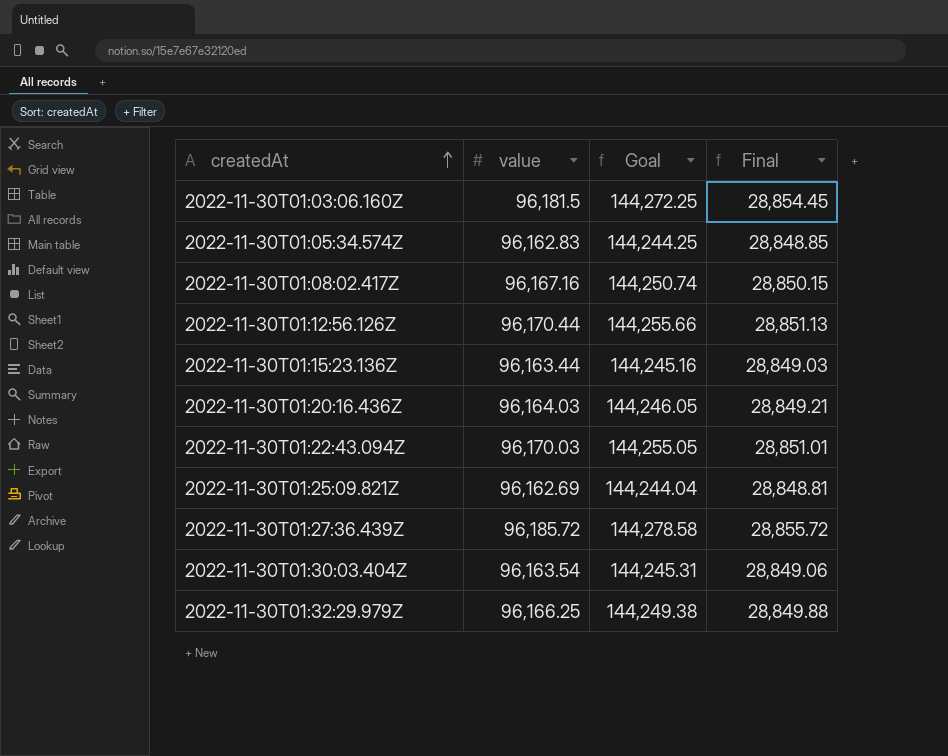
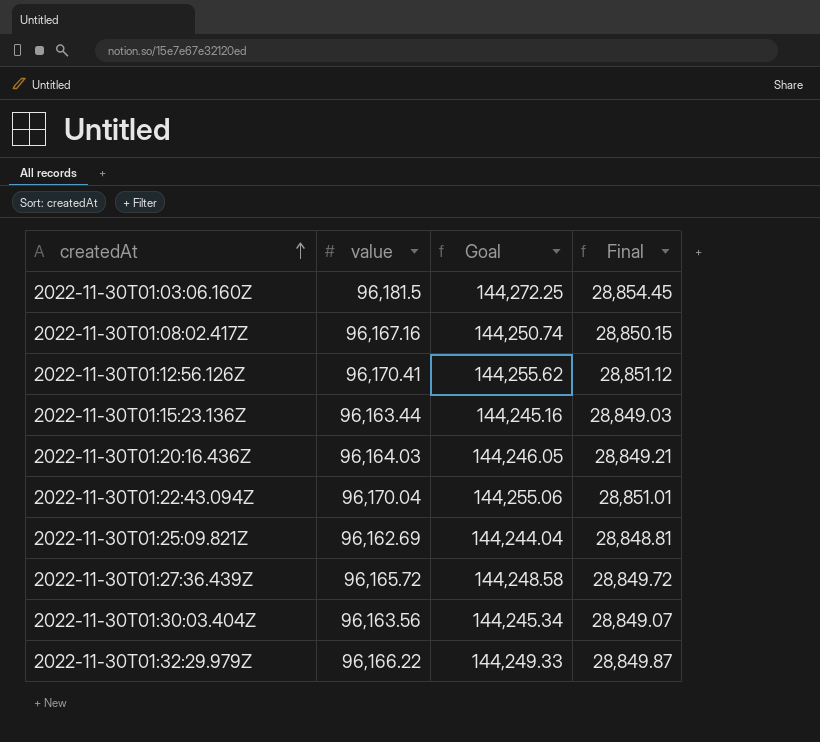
row 2022-11-30T01:05:34.574Z: 96,162.83 | 144,244.25 | 28,848.85 -> none
2022-11-30T01:12:56.126Z | value: 96,170.44 -> 96,170.41
2022-11-30T01:12:56.126Z | Goal: 144,255.66 -> 144,255.62
2022-11-30T01:12:56.126Z | Final: 28,851.13 -> 28,851.12
2022-11-30T01:22:43.094Z | value: 96,170.03 -> 96,170.04
2022-11-30T01:22:43.094Z | Goal: 144,255.05 -> 144,255.06
2022-11-30T01:27:36.439Z | value: 96,185.72 -> 96,165.72
2022-11-30T01:27:36.439Z | Goal: 144,278.58 -> 144,248.58
2022-11-30T01:27:36.439Z | Final: 28,855.72 -> 28,849.72
2022-11-30T01:30:03.404Z | value: 96,163.54 -> 96,163.56
2022-11-30T01:30:03.404Z | Goal: 144,245.31 -> 144,245.34
2022-11-30T01:30:03.404Z | Final: 28,849.06 -> 28,849.07
2022-11-30T01:32:29.979Z | value: 96,166.25 -> 96,166.22
2022-11-30T01:32:29.979Z | Goal: 144,249.38 -> 144,249.33
2022-11-30T01:32:29.979Z | Final: 28,849.88 -> 28,849.87

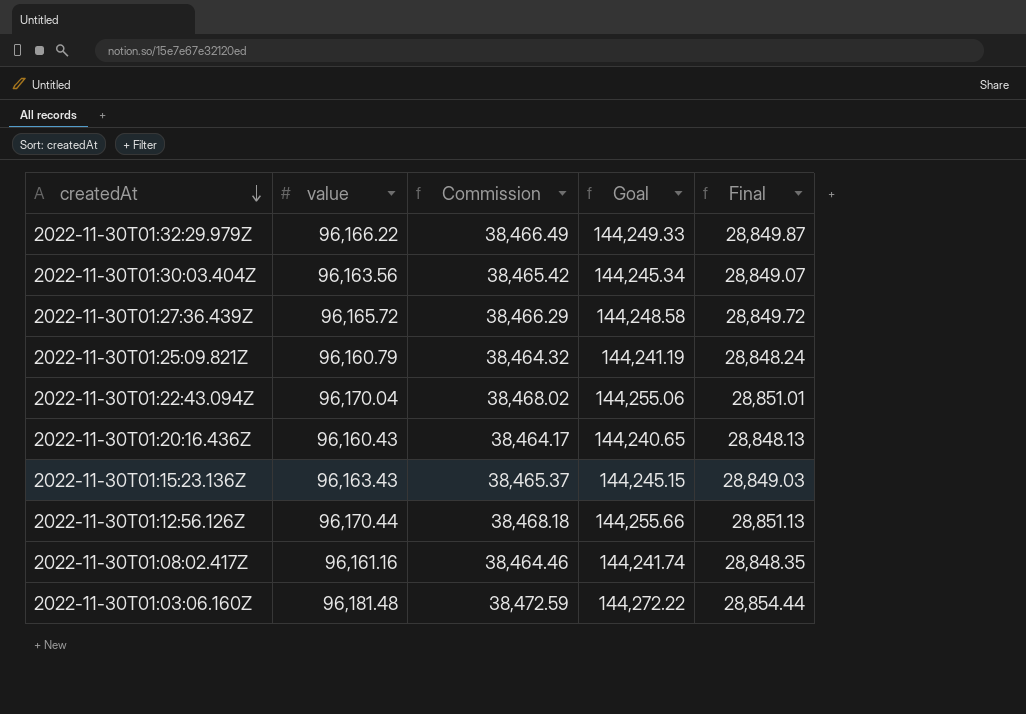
row order: createdAt ascending -> createdAt descending
column Commission | formula: none -> [value] * 0.4
2022-11-30T01:25:09.821Z | value: 96,162.69 -> 96,160.79
2022-11-30T01:25:09.821Z | Goal: 144,244.04 -> 144,241.19
2022-11-30T01:25:09.821Z | Final: 28,848.81 -> 28,848.24
2022-11-30T01:20:16.436Z | value: 96,164.03 -> 96,160.43
2022-11-30T01:20:16.436Z | Goal: 144,246.05 -> 144,240.65
2022-11-30T01:20:16.436Z | Final: 28,849.21 -> 28,848.13
2022-11-30T01:15:23.136Z | value: 96,163.44 -> 96,163.43
2022-11-30T01:15:23.136Z | Goal: 144,245.16 -> 144,245.15
2022-11-30T01:12:56.126Z | value: 96,170.41 -> 96,170.44
2022-11-30T01:12:56.126Z | Goal: 144,255.62 -> 144,255.66
2022-11-30T01:12:56.126Z | Final: 28,851.12 -> 28,851.13
2022-11-30T01:08:02.417Z | value: 96,167.16 -> 96,161.16
2022-11-30T01:08:02.417Z | Goal: 144,250.74 -> 144,241.74
2022-11-30T01:08:02.417Z | Final: 28,850.15 -> 28,848.35
2022-11-30T01:03:06.160Z | value: 96,181.5 -> 96,181.48
2022-11-30T01:03:06.160Z | Goal: 144,272.25 -> 144,272.22
2022-11-30T01:03:06.160Z | Final: 28,854.45 -> 28,854.44

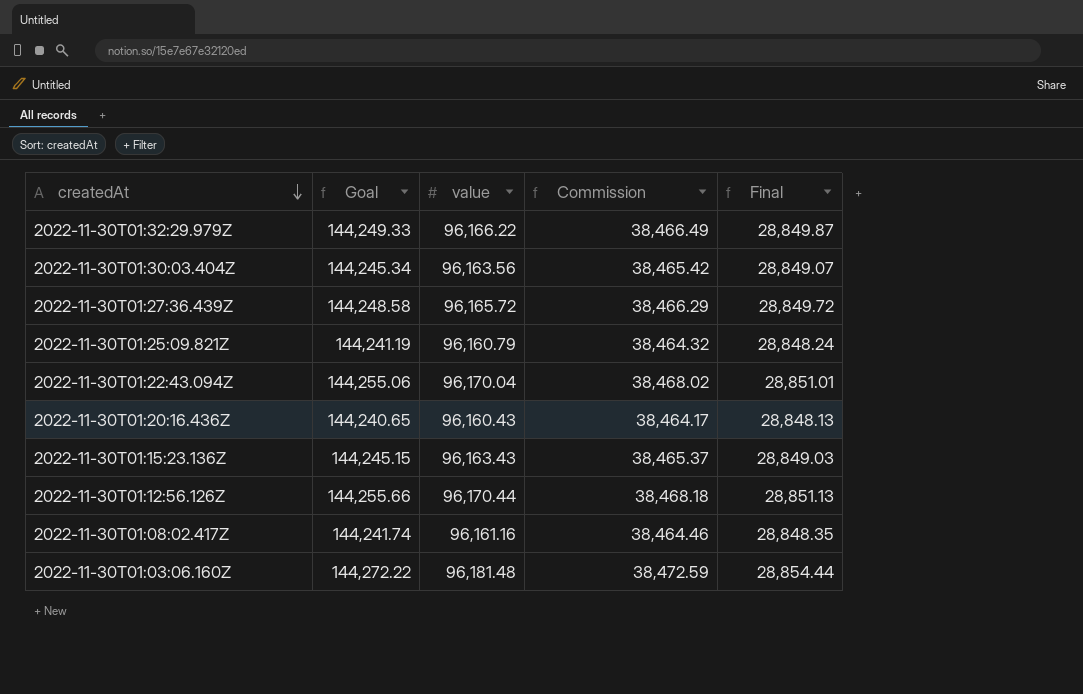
column Goal | position: 4 -> 2

